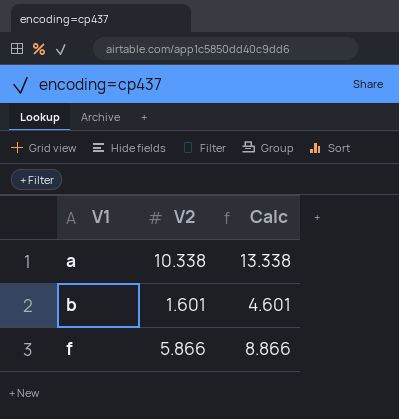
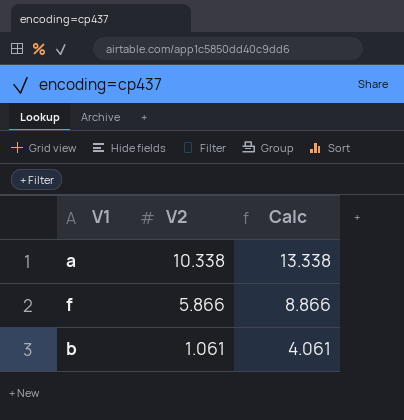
row order: V1 ascending -> V2 descending
b | V2: 1.601 -> 1.061
b | Calc: 4.601 -> 4.061

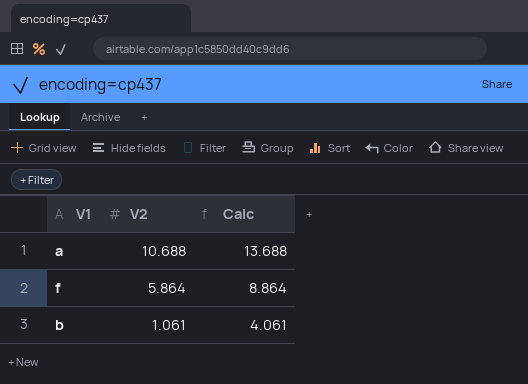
a | V2: 10.338 -> 10.688
a | Calc: 13.338 -> 13.688
f | V2: 5.866 -> 5.864
f | Calc: 8.866 -> 8.864

